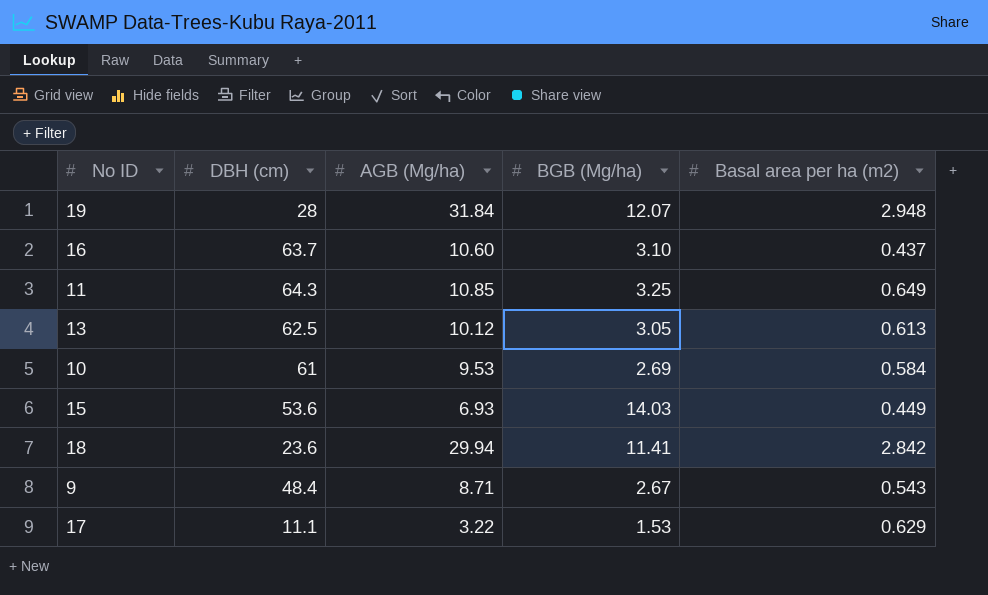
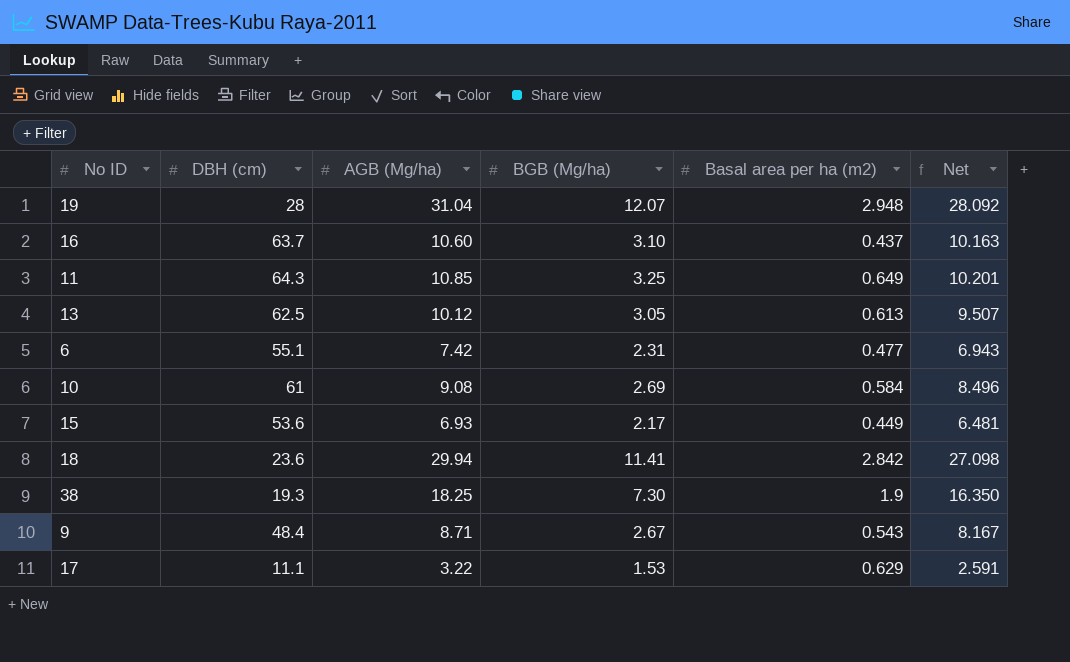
column Net | formula: none -> [AGB (Mg/ha)] - [Basal area per ha (m2)]
19 | AGB (Mg/ha): 31.84 -> 31.04
row 6: none -> 55.1 | 7.42 | 2.31 | 0.477 | 6.943
10 | AGB (Mg/ha): 9.53 -> 9.08
15 | BGB (Mg/ha): 14.03 -> 2.17
row 38: none -> 19.3 | 18.25 | 7.30 | 1.9 | 16.350

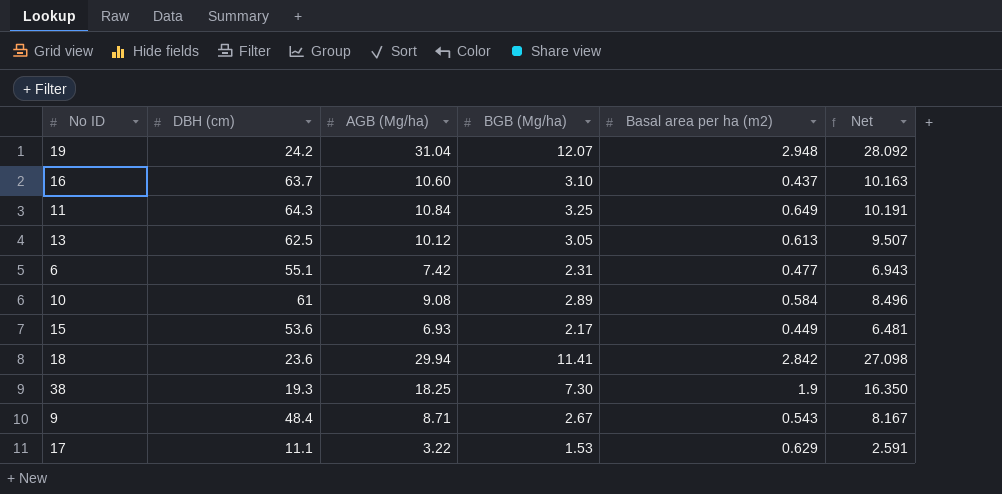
19 | DBH (cm): 28 -> 24.2
11 | AGB (Mg/ha): 10.85 -> 10.84
11 | Net: 10.201 -> 10.191
10 | BGB (Mg/ha): 2.69 -> 2.89

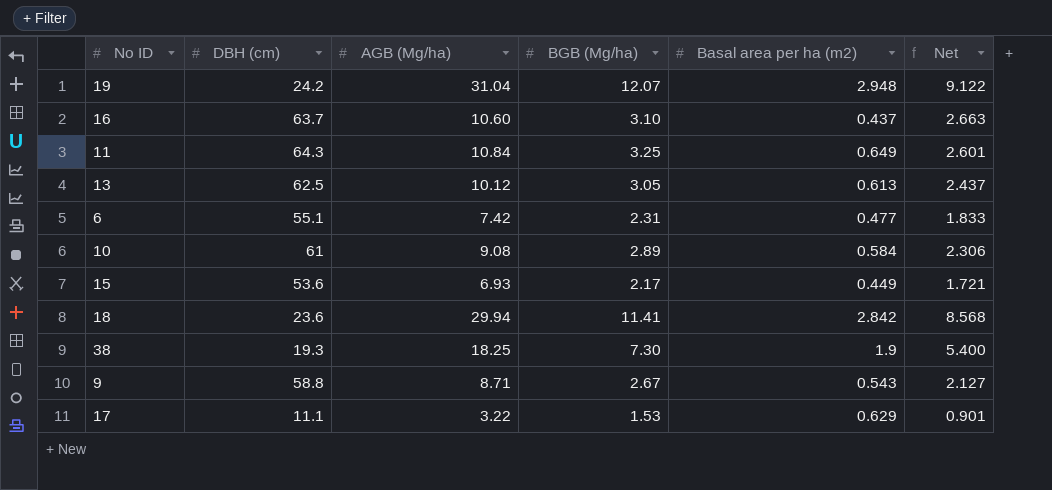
column Net | formula: [AGB (Mg/ha)] - [Basal area per ha (m2)] -> [BGB (Mg/ha)] - [Basal area per ha (m2)]
9 | DBH (cm): 48.4 -> 58.8

